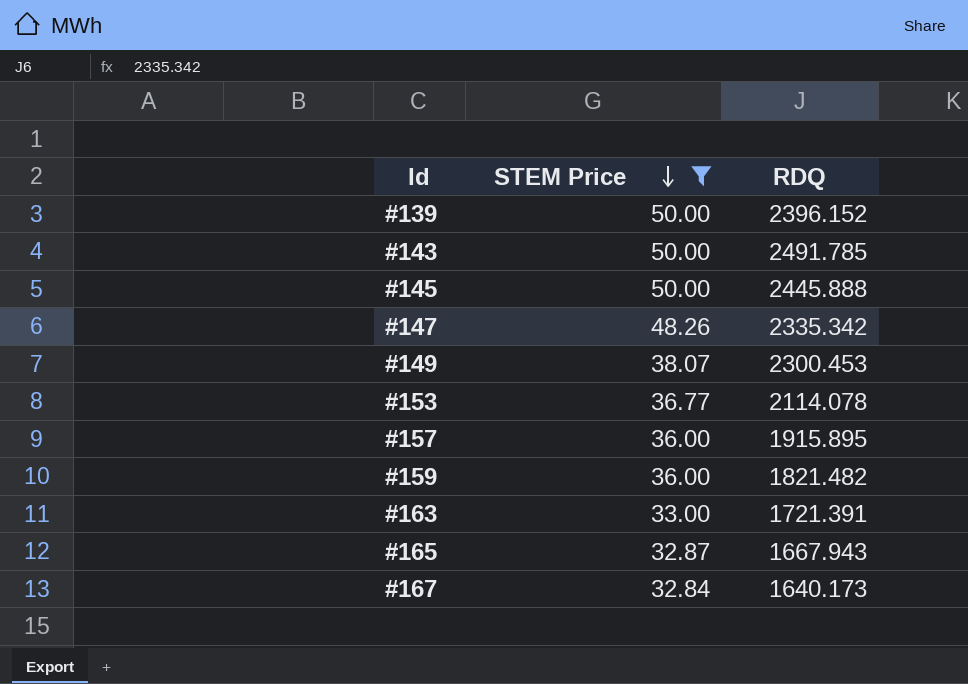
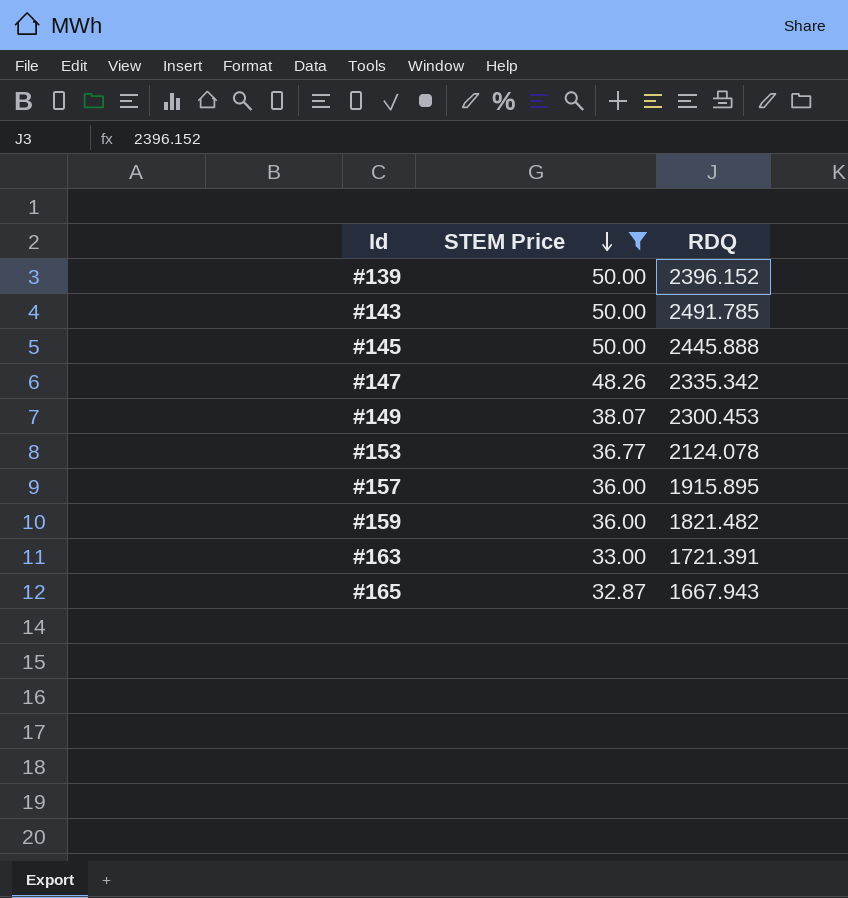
row #167: 32.84 | 1640.173 -> none
#153 | RDQ: 2114.078 -> 2124.078

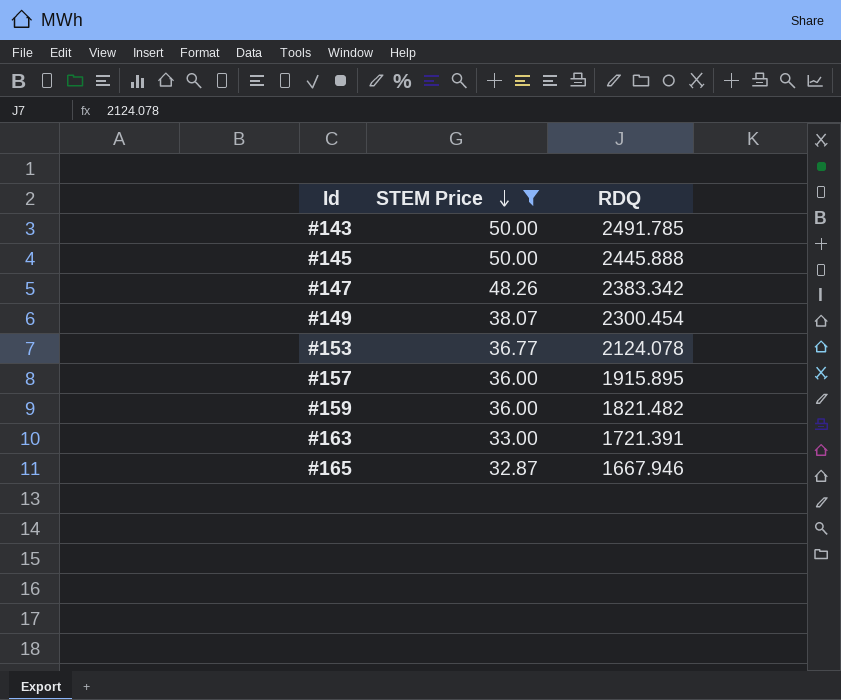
row #139: 50.00 | 2396.152 -> none
#147 | RDQ: 2335.342 -> 2383.342
#149 | RDQ: 2300.453 -> 2300.454
#165 | RDQ: 1667.943 -> 1667.946

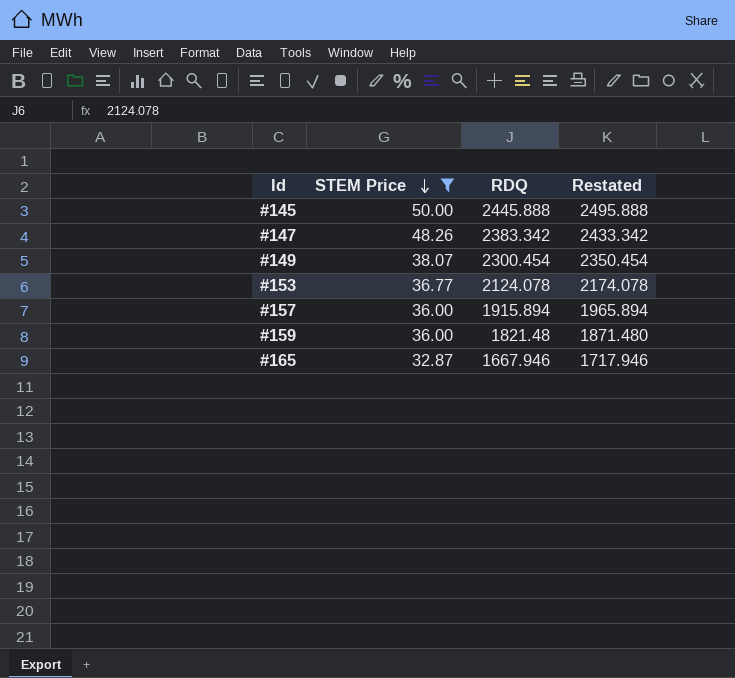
column Restated | formula: none -> [RDQ] + 50
row #143: 50.00 | 2491.785 -> none
row #163: 33.00 | 1721.391 -> none
#157 | RDQ: 1915.895 -> 1915.894
#159 | RDQ: 1821.482 -> 1821.48

